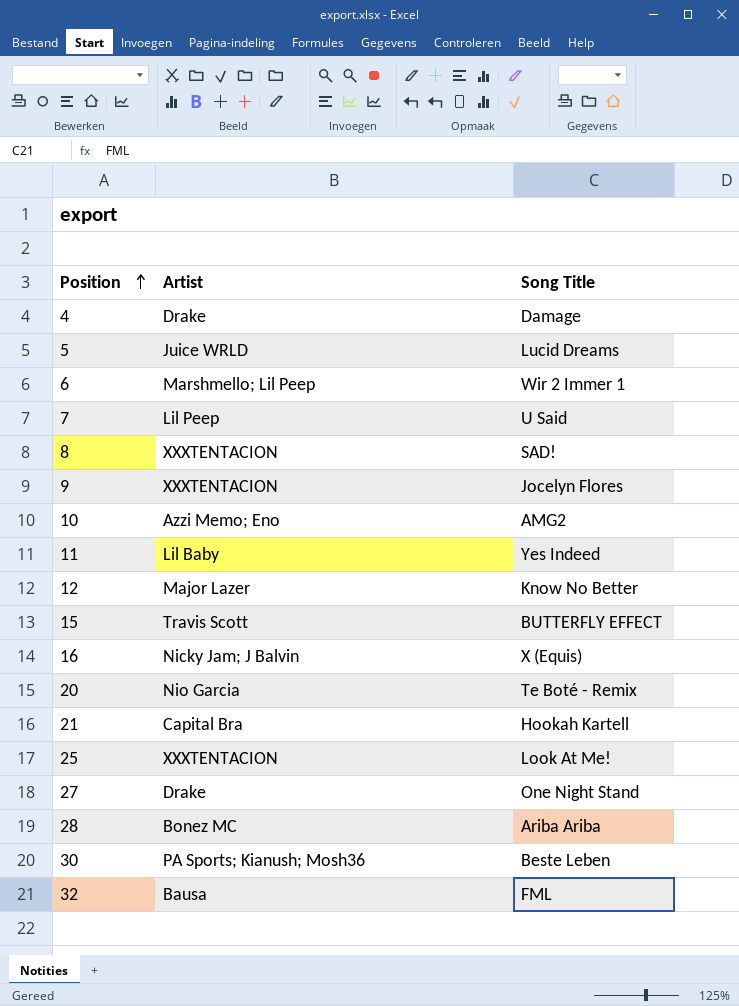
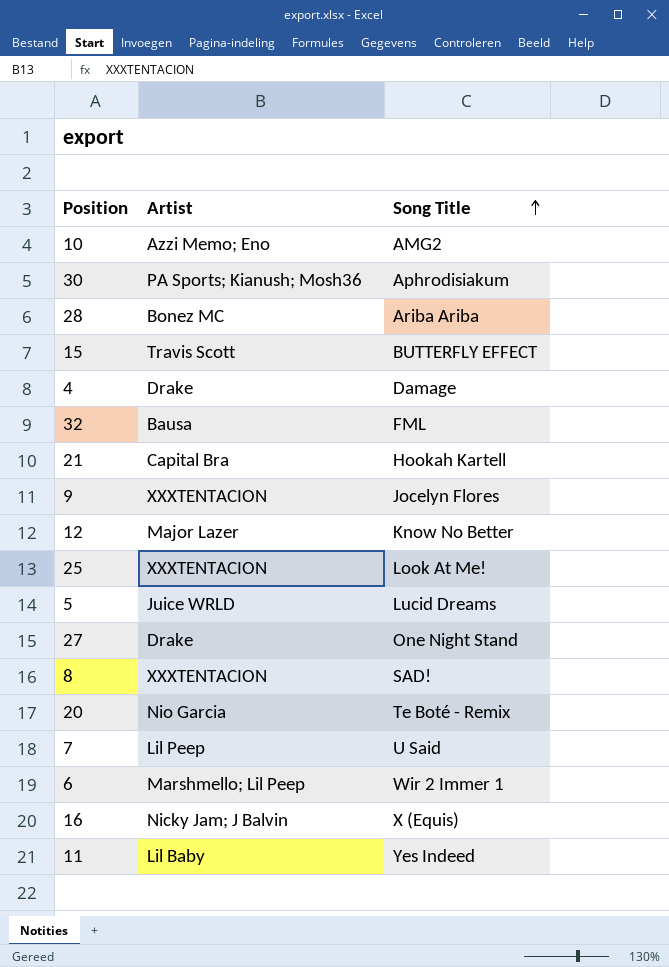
row order: Position ascending -> Song Title ascending
30 | Song Title: Beste Leben -> Aphrodisiakum

